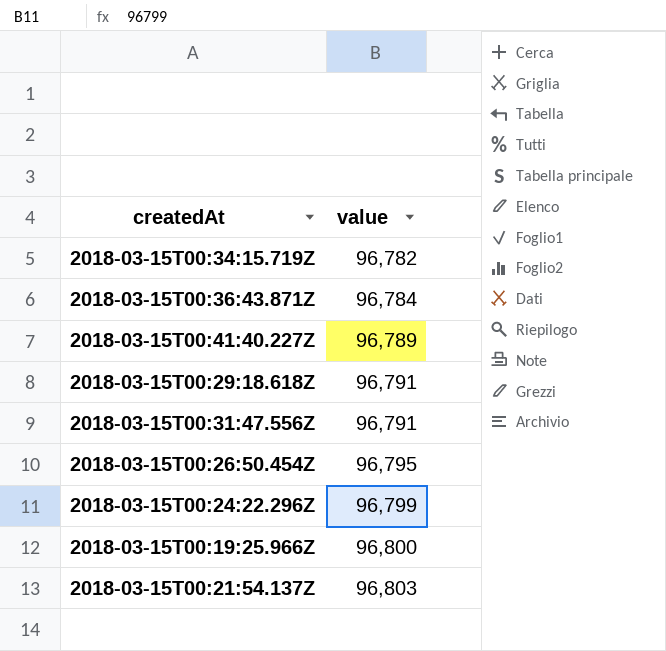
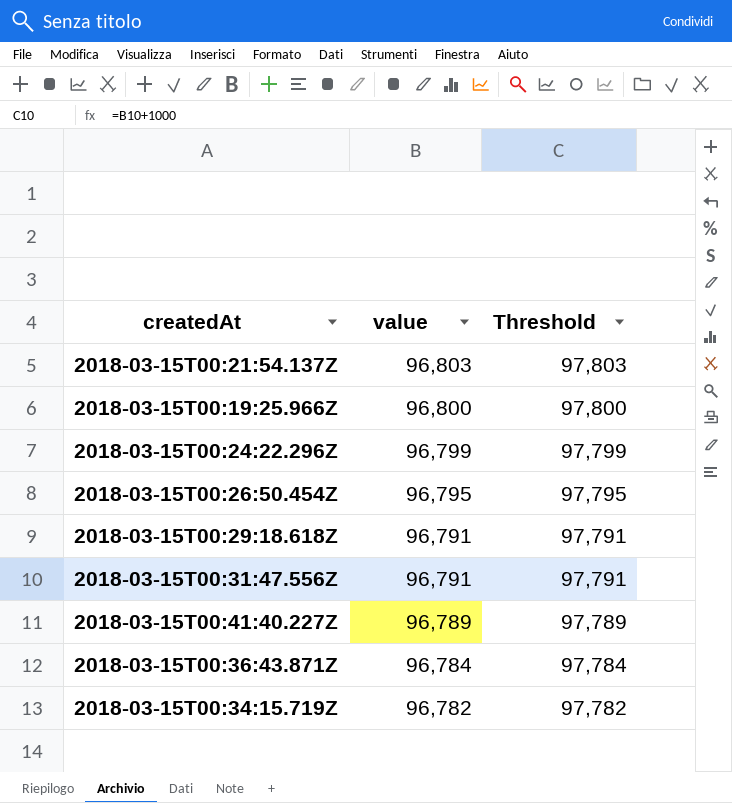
row order: value ascending -> value descending
column Threshold | formula: none -> [value] + 1000

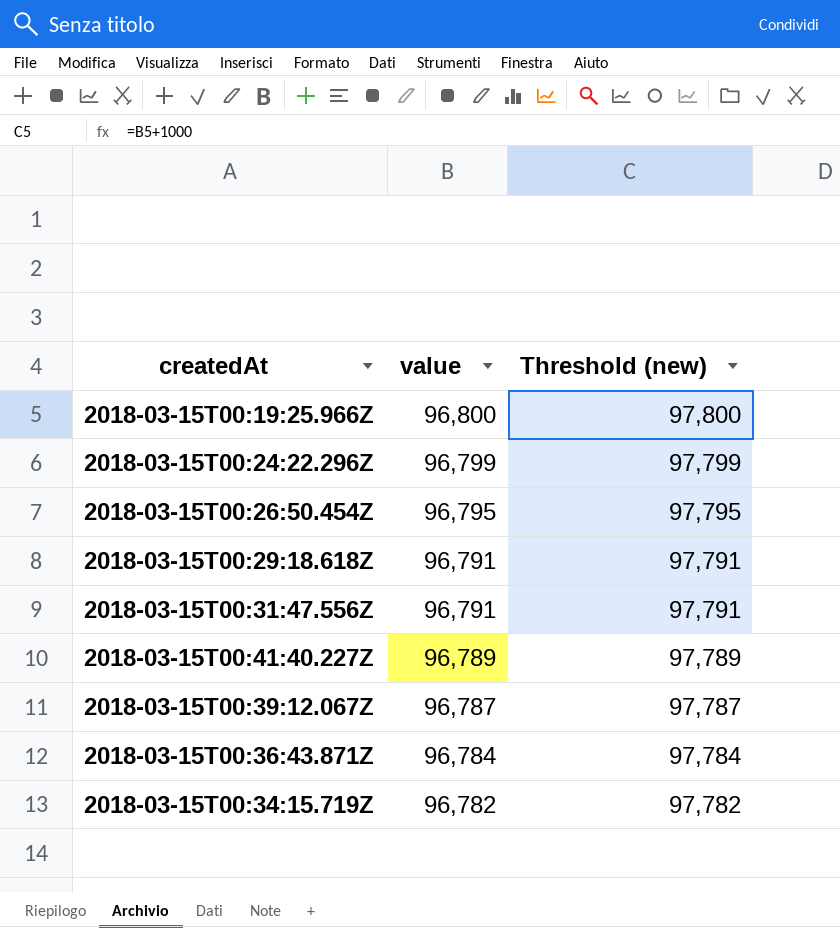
column name: Threshold -> Threshold (new)
row 2018-03-15T00:21:54.137Z: 96,803 | 97,803 -> none
row 2018-03-15T00:39:12.067Z: none -> 96,787 | 97,787

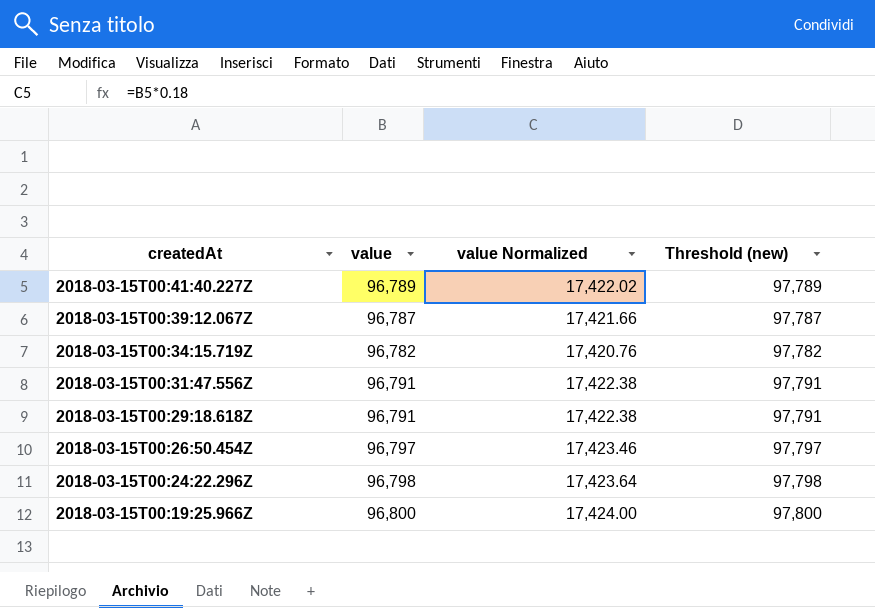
row order: value descending -> createdAt descending
column value Normalized | formula: none -> [value] * 0.18
row 2018-03-15T00:36:43.871Z: 96,784 | 97,784 -> none
2018-03-15T00:26:50.454Z | value: 96,795 -> 96,797
2018-03-15T00:26:50.454Z | Threshold (new): 97,795 -> 97,797
2018-03-15T00:24:22.296Z | value: 96,799 -> 96,798
2018-03-15T00:24:22.296Z | Threshold (new): 97,799 -> 97,798

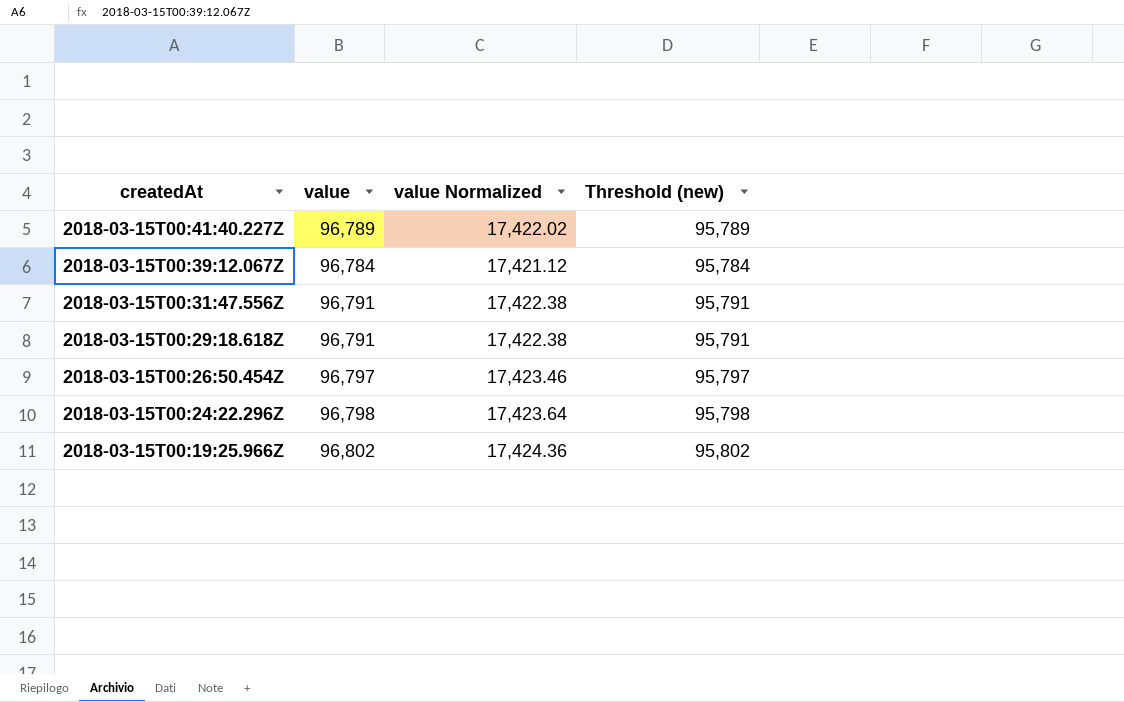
column Threshold (new) | formula: [value] + 1000 -> [value] - 1000
row 2018-03-15T00:34:15.719Z: 96,782 | 17,420.76 | 97,782 -> none
2018-03-15T00:39:12.067Z | value: 96,787 -> 96,784
2018-03-15T00:39:12.067Z | value Normalized: 17,421.66 -> 17,421.12
2018-03-15T00:19:25.966Z | value: 96,800 -> 96,802
2018-03-15T00:19:25.966Z | value Normalized: 17,424.00 -> 17,424.36

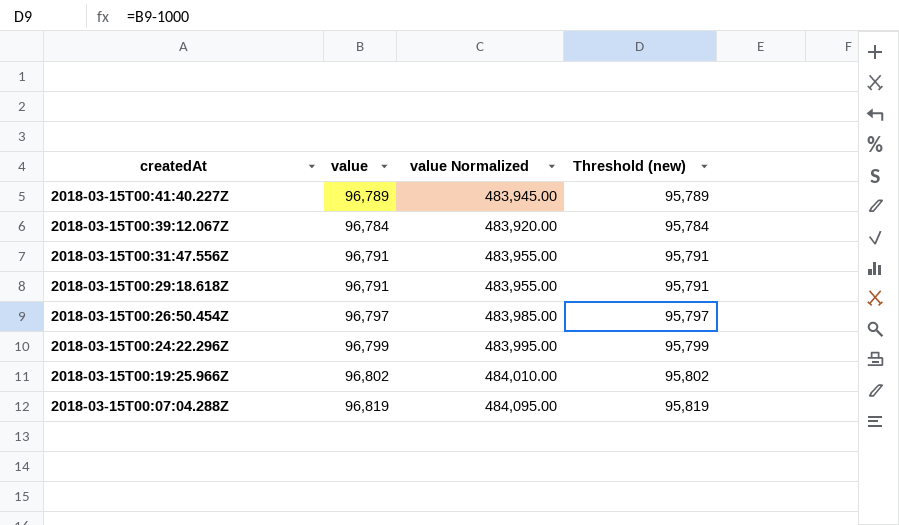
column value Normalized | formula: [value] * 0.18 -> [value] * 5
2018-03-15T00:24:22.296Z | value: 96,798 -> 96,799
2018-03-15T00:24:22.296Z | Threshold (new): 95,798 -> 95,799
row 2018-03-15T00:07:04.288Z: none -> 96,819 | 484,095.00 | 95,819

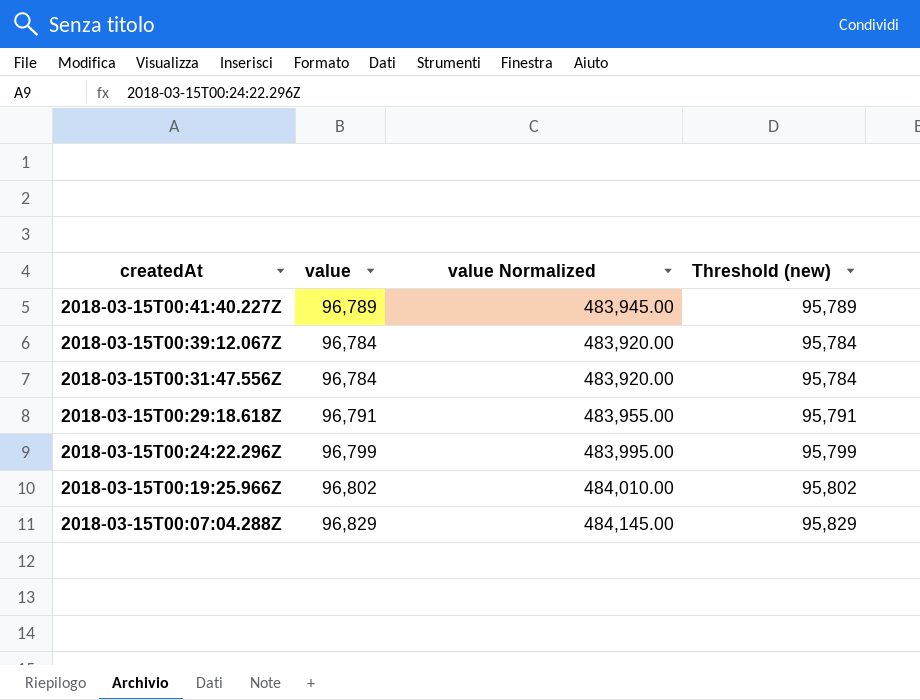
row 2018-03-15T00:26:50.454Z: 96,797 | 483,985.00 | 95,797 -> none
2018-03-15T00:31:47.556Z | value: 96,791 -> 96,784
2018-03-15T00:31:47.556Z | value Normalized: 483,955.00 -> 483,920.00
2018-03-15T00:31:47.556Z | Threshold (new): 95,791 -> 95,784
2018-03-15T00:07:04.288Z | value: 96,819 -> 96,829
2018-03-15T00:07:04.288Z | value Normalized: 484,095.00 -> 484,145.00
2018-03-15T00:07:04.288Z | Threshold (new): 95,819 -> 95,829

